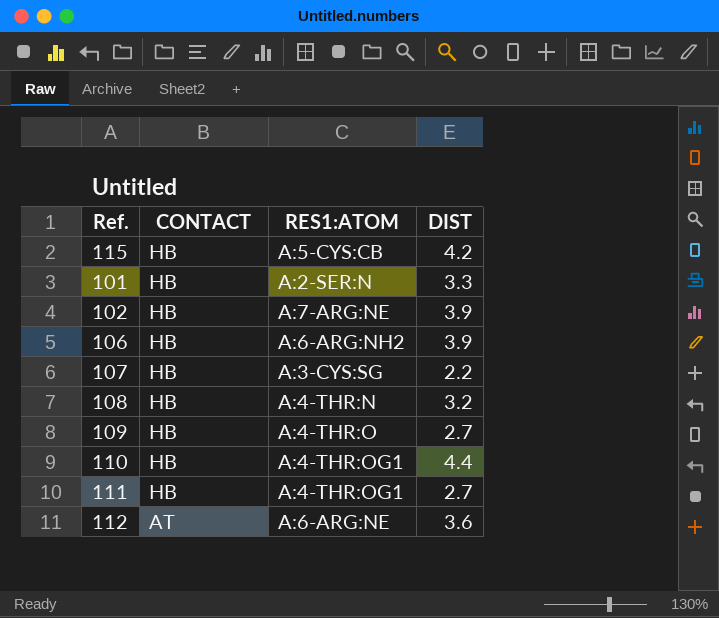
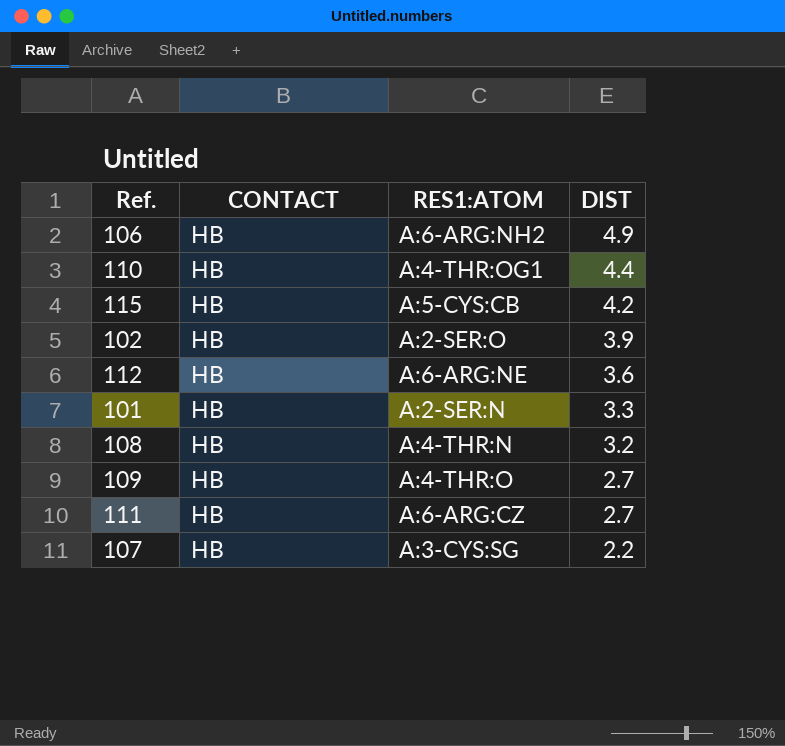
row order: CONTACT descending -> DIST descending
106 | DIST: 3.9 -> 4.9
102 | RES1:ATOM: A:7-ARG:NE -> A:2-SER:O
112 | CONTACT: AT -> HB
111 | RES1:ATOM: A:4-THR:OG1 -> A:6-ARG:CZ

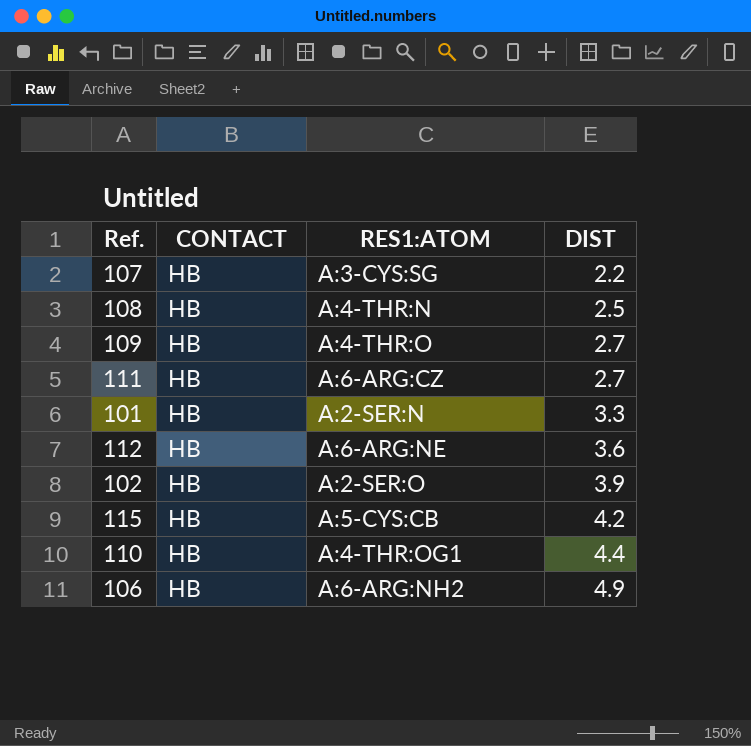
row order: DIST descending -> DIST ascending
108 | DIST: 3.2 -> 2.5

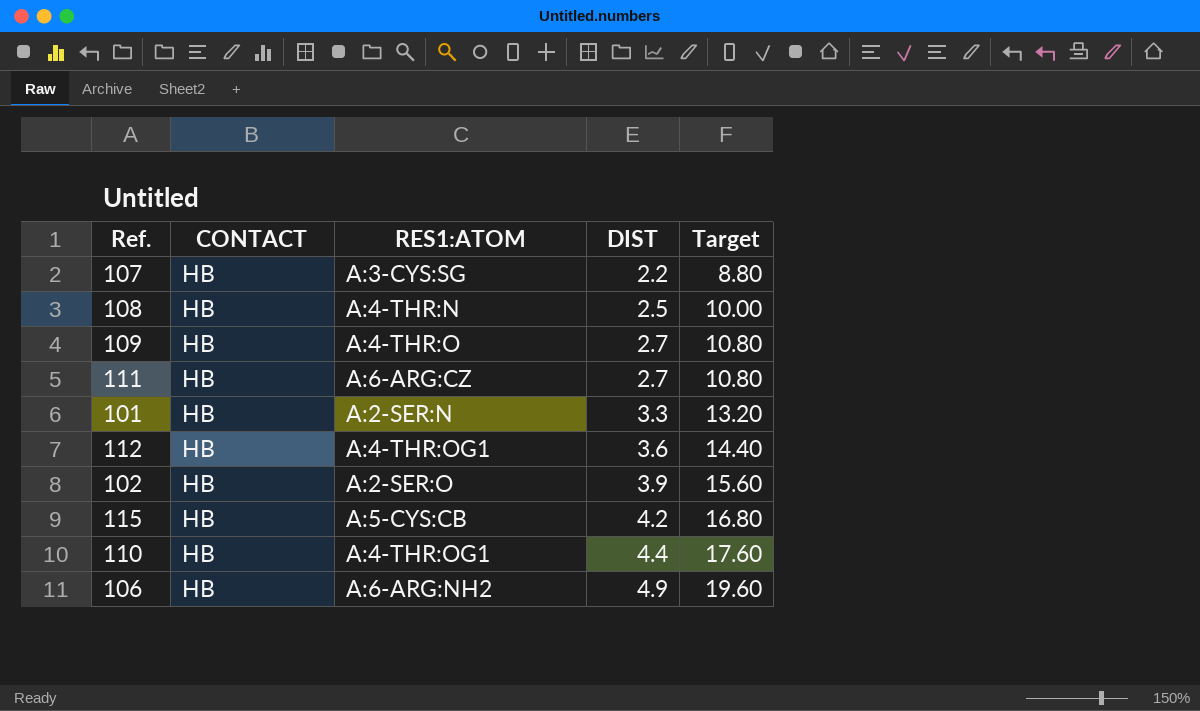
column Target | formula: none -> [DIST] * 4
112 | RES1:ATOM: A:6-ARG:NE -> A:4-THR:OG1

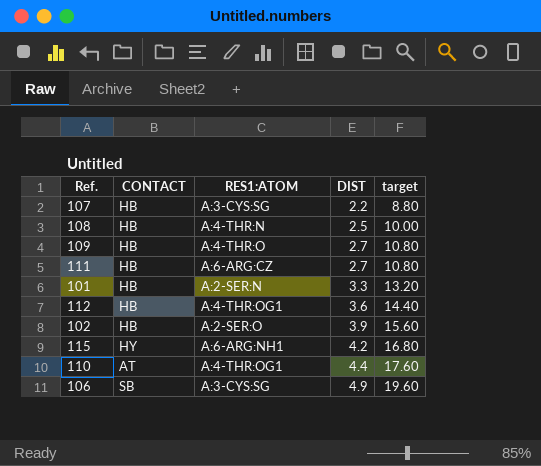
column name: Target -> target
115 | CONTACT: HB -> HY
115 | RES1:ATOM: A:5-CYS:CB -> A:6-ARG:NH1
110 | CONTACT: HB -> AT
106 | CONTACT: HB -> SB
106 | RES1:ATOM: A:6-ARG:NH2 -> A:3-CYS:SG

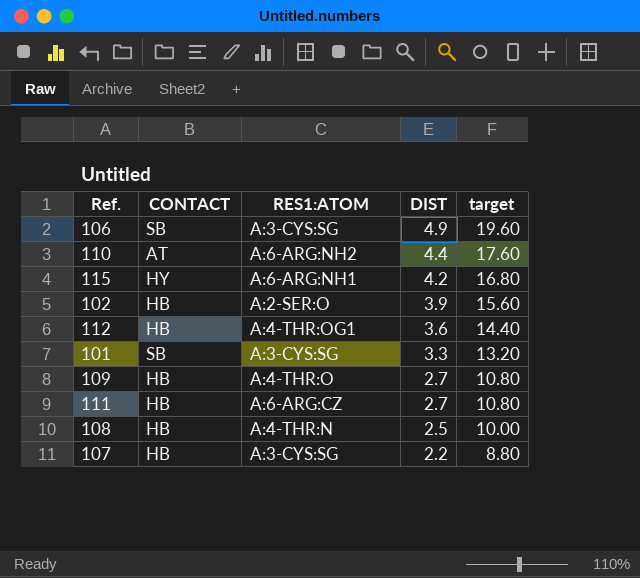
row order: DIST ascending -> DIST descending
110 | RES1:ATOM: A:4-THR:OG1 -> A:6-ARG:NH2
101 | CONTACT: HB -> SB
101 | RES1:ATOM: A:2-SER:N -> A:3-CYS:SG

